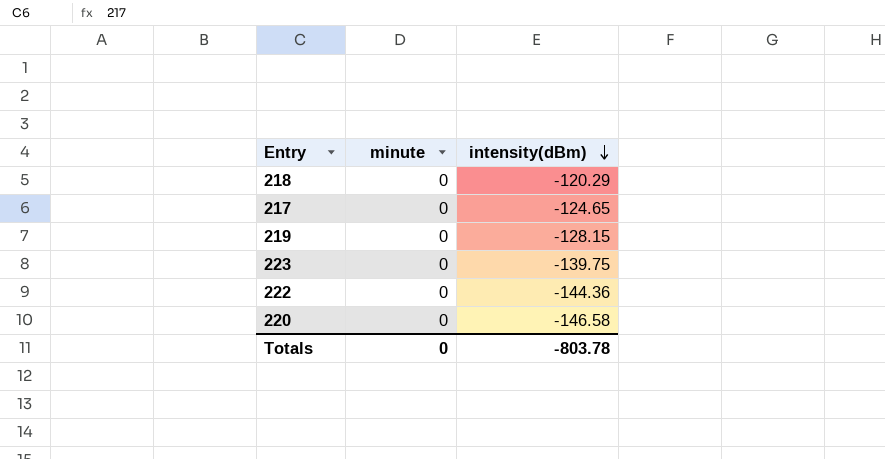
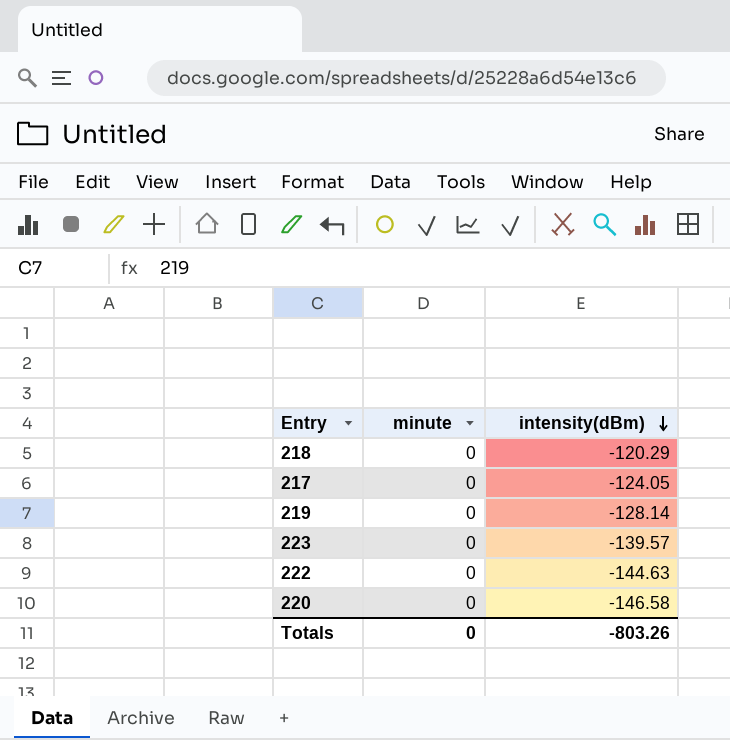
217 | intensity(dBm): -124.65 -> -124.05
219 | intensity(dBm): -128.15 -> -128.14
223 | intensity(dBm): -139.75 -> -139.57
222 | intensity(dBm): -144.36 -> -144.63
Totals | intensity(dBm): -803.78 -> -803.26

